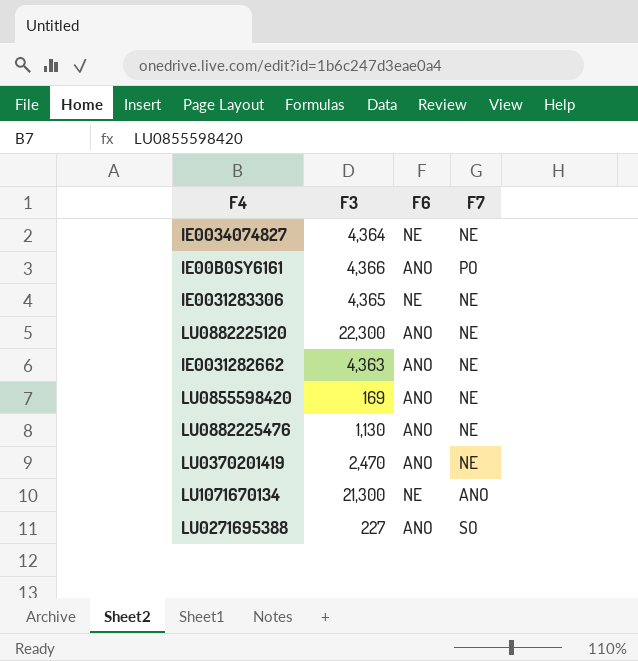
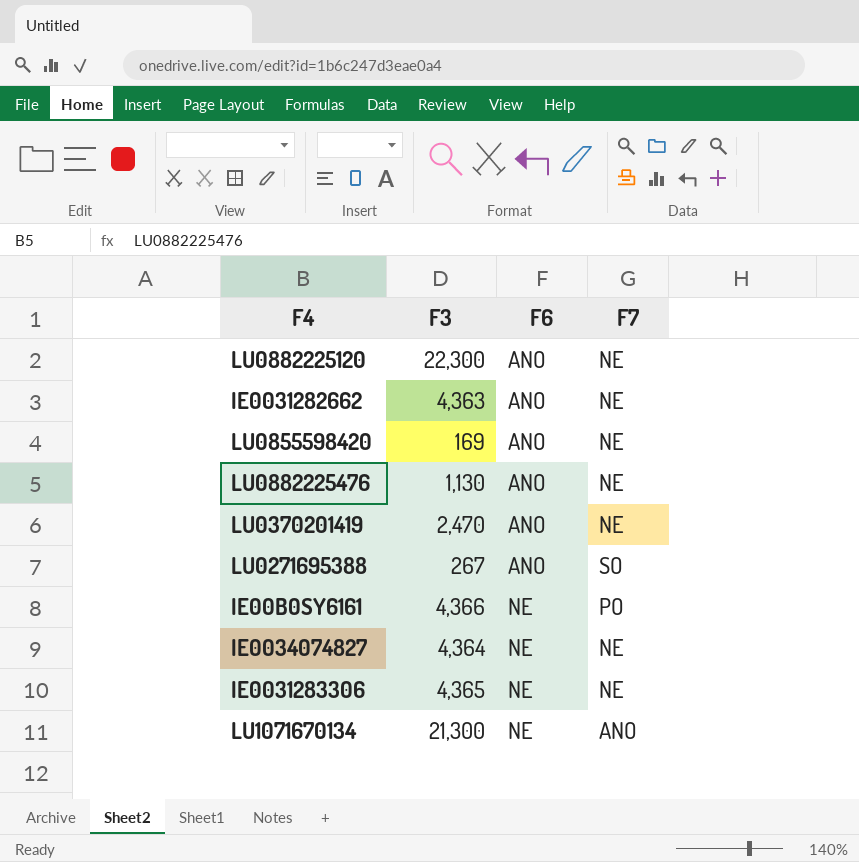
row order: none -> F6 ascending
LU0271695388 | F3: 227 -> 267
IE00B0SY6161 | F6: ANO -> NE

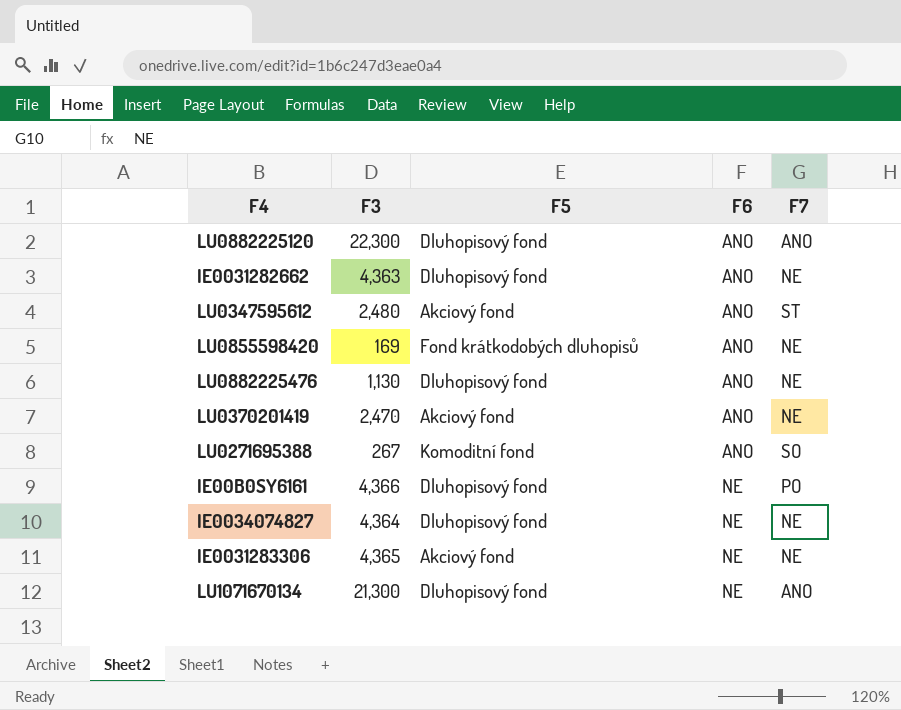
column F5 | position: none -> 3
LU0882225120 | F7: NE -> ANO
row LU0347595612: none -> 2,480 | Akciový fond | ANO | ST

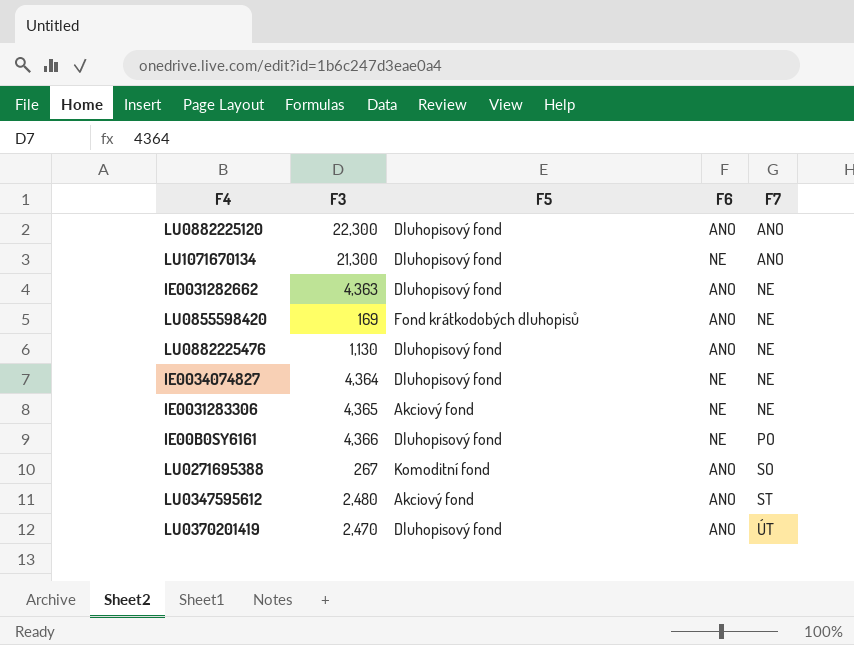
row order: F6 ascending -> F7 ascending
LU0370201419 | F5: Akciový fond -> Dluhopisový fond
LU0370201419 | F7: NE -> ÚT

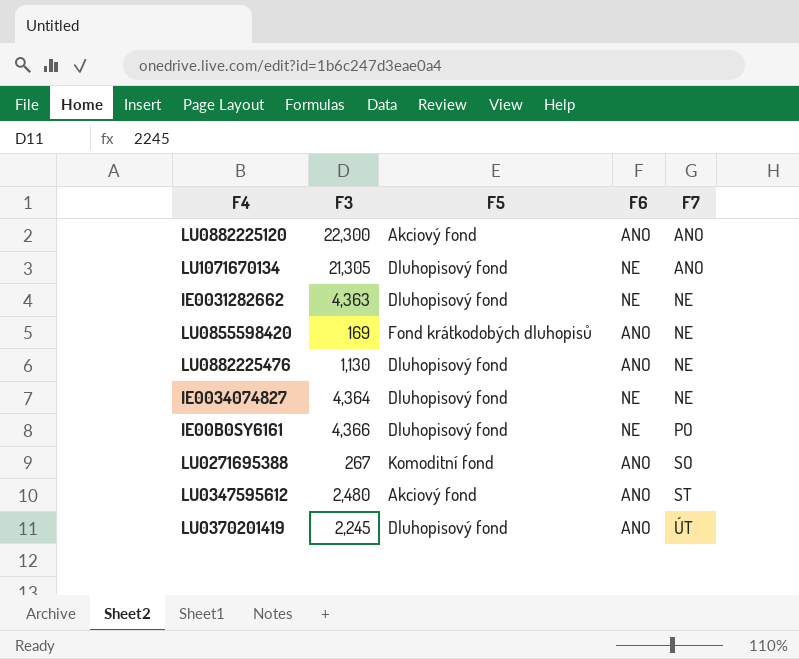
row IE0031283306: 4,365 | Akciový fond | NE | NE -> none
LU0882225120 | F5: Dluhopisový fond -> Akciový fond
LU1071670134 | F3: 21,300 -> 21,305
IE0031282662 | F6: ANO -> NE
LU0370201419 | F3: 2,470 -> 2,245

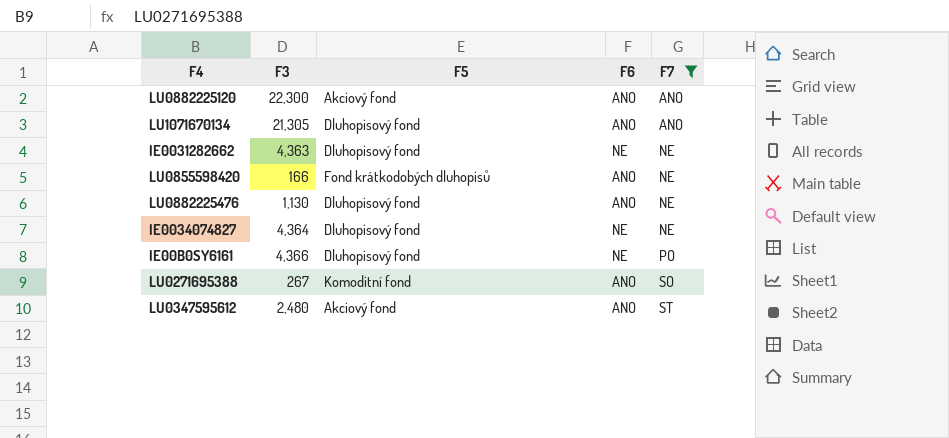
filter: none -> F7 != ÚT
LU1071670134 | F6: NE -> ANO
LU0855598420 | F3: 169 -> 166

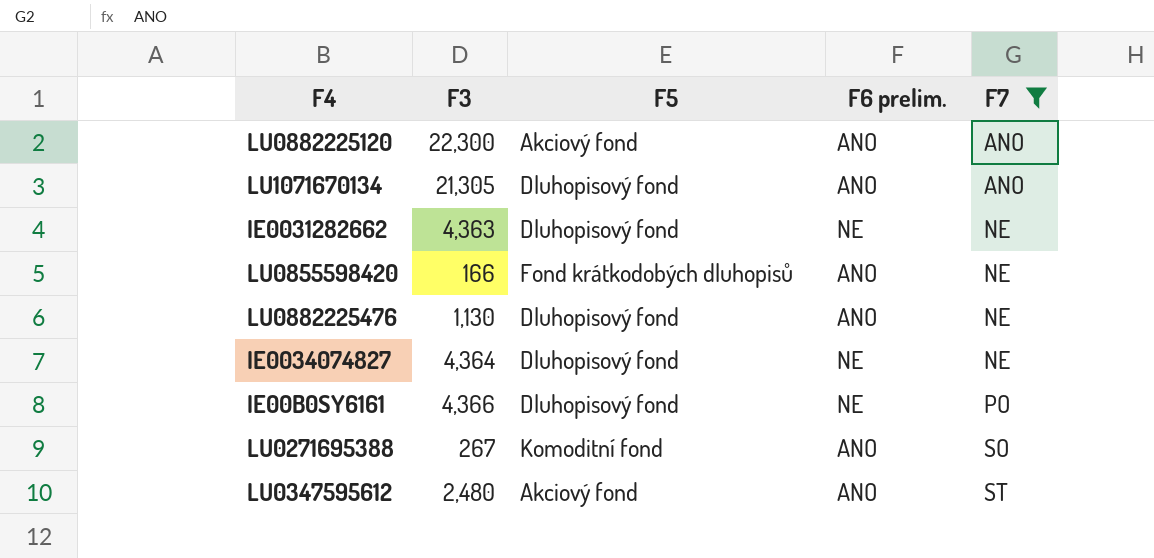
column name: F6 -> F6 prelim.

